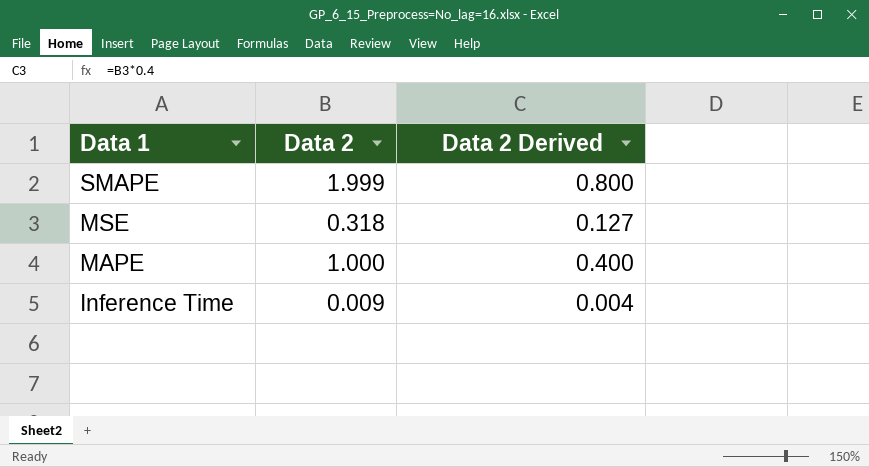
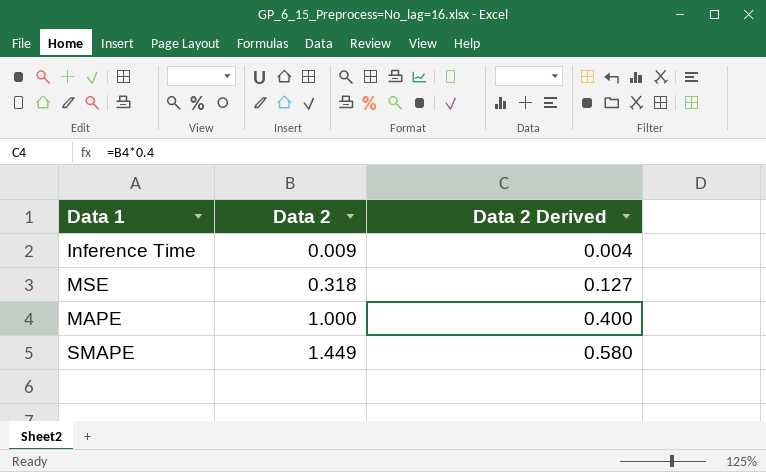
row order: Data 1 descending -> Data 2 ascending
SMAPE | Data 2: 1.999 -> 1.449
SMAPE | Data 2 Derived: 0.800 -> 0.580

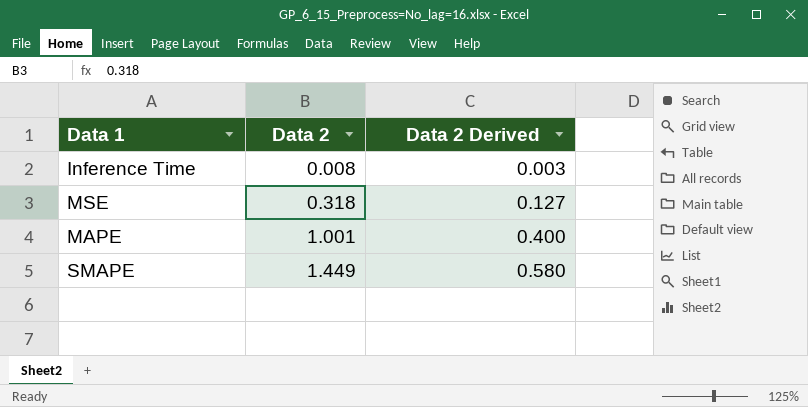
Inference Time | Data 2: 0.009 -> 0.008
Inference Time | Data 2 Derived: 0.004 -> 0.003
MAPE | Data 2: 1.000 -> 1.001

